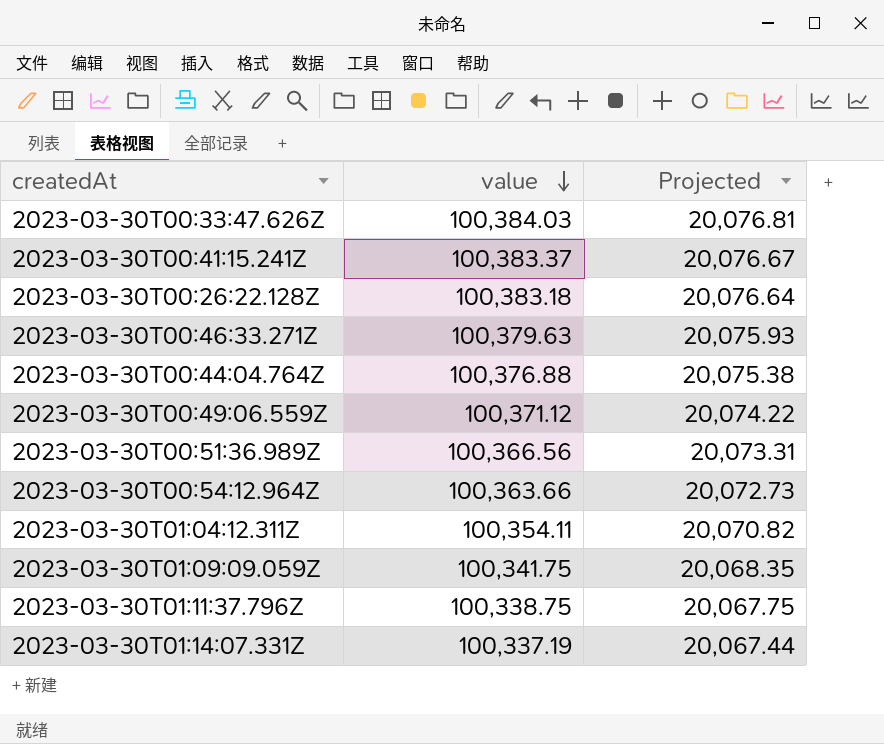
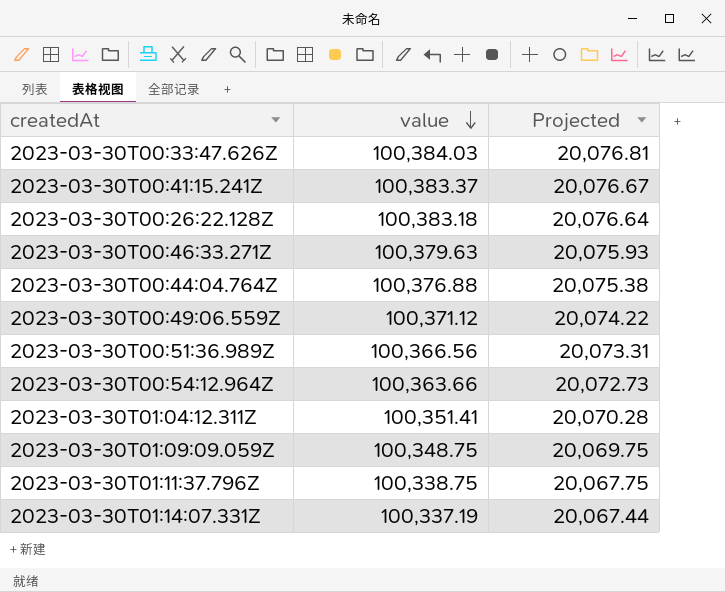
2023-03-30T01:04:12.311Z | value: 100,354.11 -> 100,351.41
2023-03-30T01:04:12.311Z | Projected: 20,070.82 -> 20,070.28
2023-03-30T01:09:09.059Z | value: 100,341.75 -> 100,348.75
2023-03-30T01:09:09.059Z | Projected: 20,068.35 -> 20,069.75

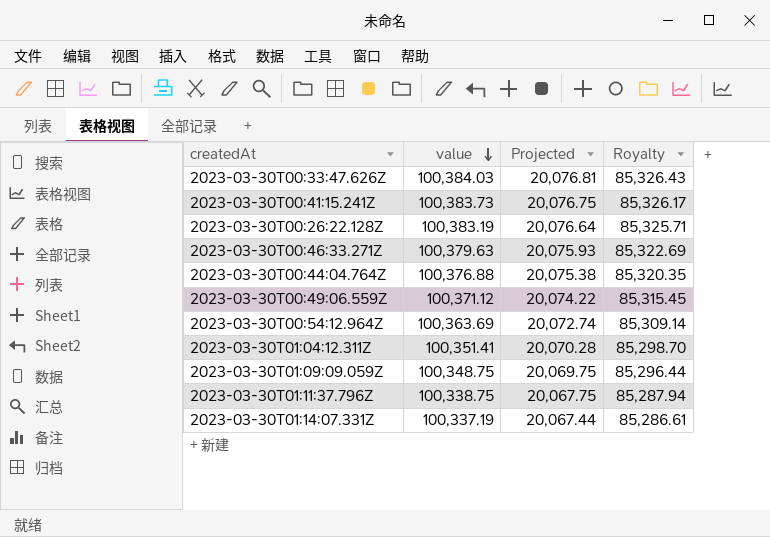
column Royalty | formula: none -> [value] * 0.85
row 2023-03-30T00:51:36.989Z: 100,366.56 | 20,073.31 -> none
2023-03-30T00:41:15.241Z | value: 100,383.37 -> 100,383.73
2023-03-30T00:41:15.241Z | Projected: 20,076.67 -> 20,076.75
2023-03-30T00:26:22.128Z | value: 100,383.18 -> 100,383.19
2023-03-30T00:54:12.964Z | value: 100,363.66 -> 100,363.69
2023-03-30T00:54:12.964Z | Projected: 20,072.73 -> 20,072.74

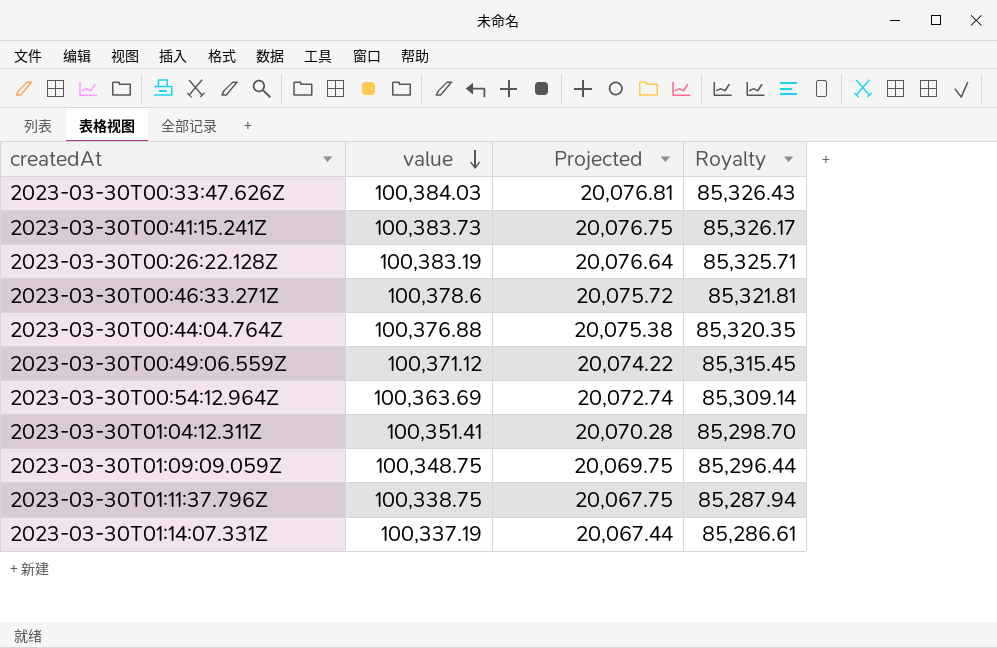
2023-03-30T00:46:33.271Z | value: 100,379.63 -> 100,378.6
2023-03-30T00:46:33.271Z | Projected: 20,075.93 -> 20,075.72
2023-03-30T00:46:33.271Z | Royalty: 85,322.69 -> 85,321.81

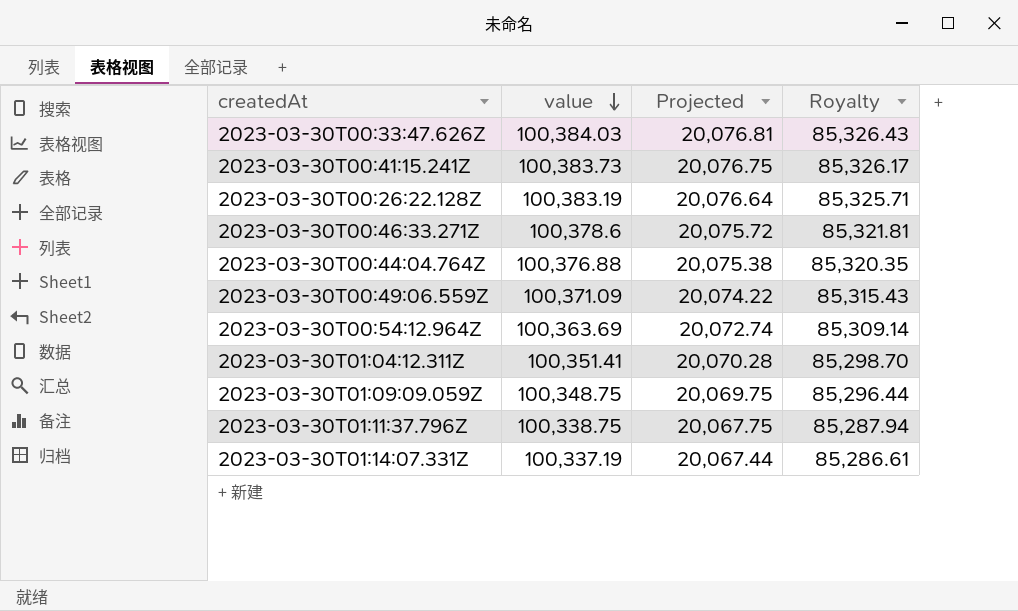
2023-03-30T00:49:06.559Z | value: 100,371.12 -> 100,371.09
2023-03-30T00:49:06.559Z | Royalty: 85,315.45 -> 85,315.43

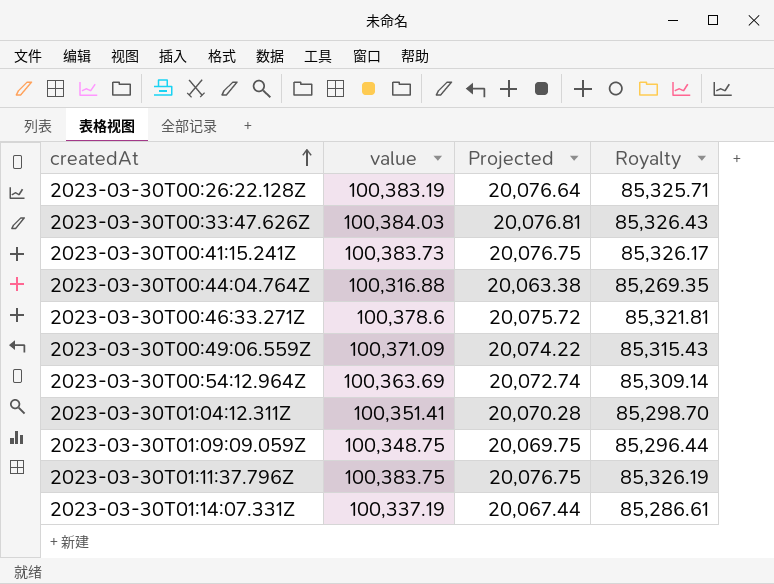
row order: value descending -> createdAt ascending
2023-03-30T00:44:04.764Z | value: 100,376.88 -> 100,316.88
2023-03-30T00:44:04.764Z | Projected: 20,075.38 -> 20,063.38
2023-03-30T00:44:04.764Z | Royalty: 85,320.35 -> 85,269.35
2023-03-30T01:11:37.796Z | value: 100,338.75 -> 100,383.75
2023-03-30T01:11:37.796Z | Projected: 20,067.75 -> 20,076.75
2023-03-30T01:11:37.796Z | Royalty: 85,287.94 -> 85,326.19

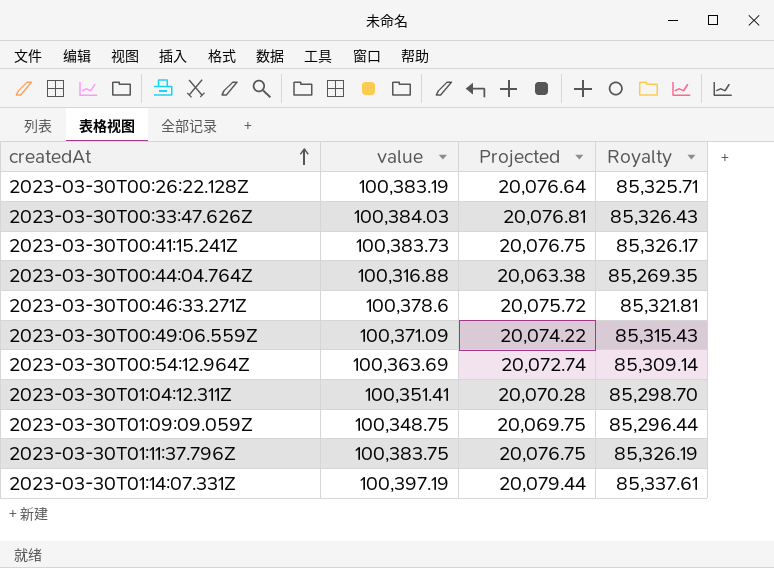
2023-03-30T01:14:07.331Z | value: 100,337.19 -> 100,397.19
2023-03-30T01:14:07.331Z | Projected: 20,067.44 -> 20,079.44
2023-03-30T01:14:07.331Z | Royalty: 85,286.61 -> 85,337.61

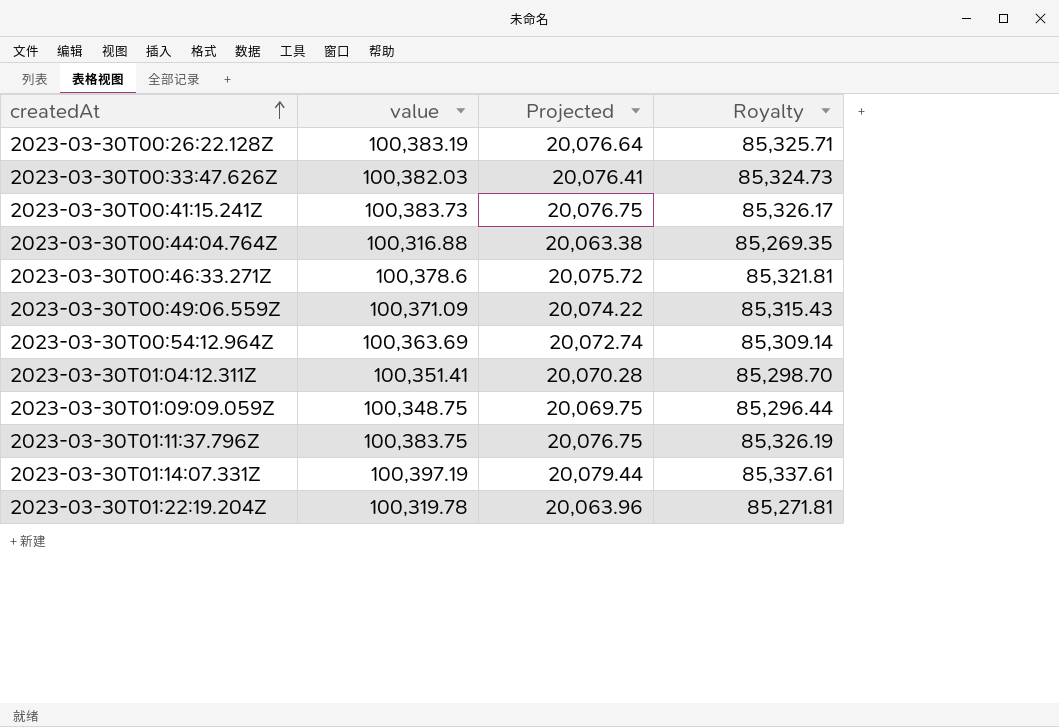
2023-03-30T00:33:47.626Z | value: 100,384.03 -> 100,382.03
2023-03-30T00:33:47.626Z | Projected: 20,076.81 -> 20,076.41
2023-03-30T00:33:47.626Z | Royalty: 85,326.43 -> 85,324.73
row 2023-03-30T01:22:19.204Z: none -> 100,319.78 | 20,063.96 | 85,271.81

